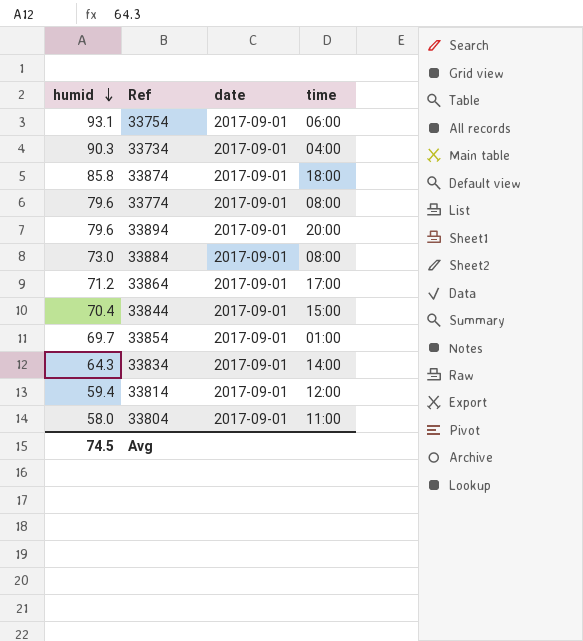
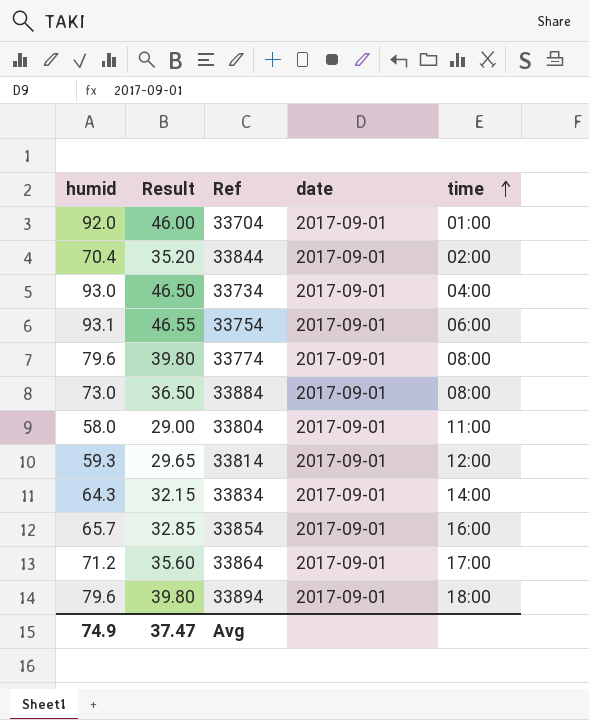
row order: humid descending -> time ascending
column Result | formula: none -> [humid] * 0.5
row 33874: 85.8 | 2017-09-01 | 18:00 -> none
row 33704: none -> 92.0 | 46.00 | 2017-09-01 | 01:00
33844 | time: 15:00 -> 02:00
33734 | humid: 90.3 -> 93.0
33814 | humid: 59.4 -> 59.3
33854 | humid: 69.7 -> 65.7
33854 | time: 01:00 -> 16:00
33894 | time: 20:00 -> 18:00
Avg | humid: 74.5 -> 74.9

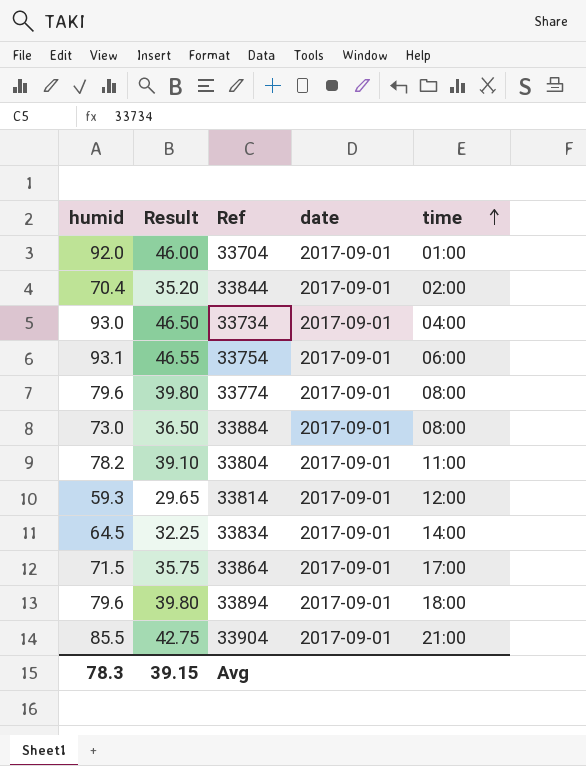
row 33854: 65.7 | 32.85 | 2017-09-01 | 16:00 -> none
33804 | humid: 58.0 -> 78.2
33804 | Result: 29.00 -> 39.10
33834 | humid: 64.3 -> 64.5
33834 | Result: 32.15 -> 32.25
33864 | humid: 71.2 -> 71.5
33864 | Result: 35.60 -> 35.75
row 33904: none -> 85.5 | 42.75 | 2017-09-01 | 21:00
Avg | humid: 74.9 -> 78.3
Avg | Result: 37.47 -> 39.15

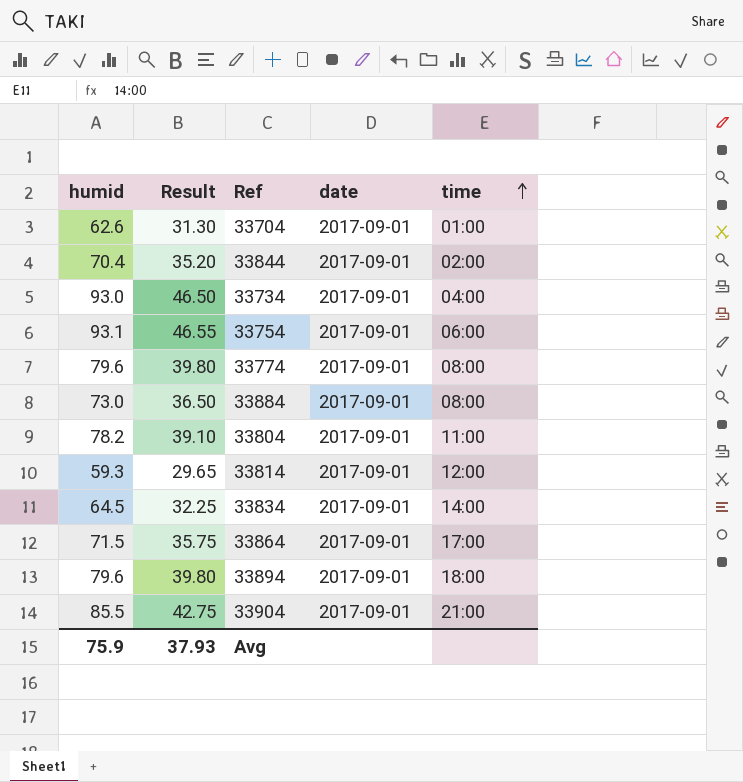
33704 | humid: 92.0 -> 62.6
33704 | Result: 46.00 -> 31.30
Avg | humid: 78.3 -> 75.9
Avg | Result: 39.15 -> 37.93

